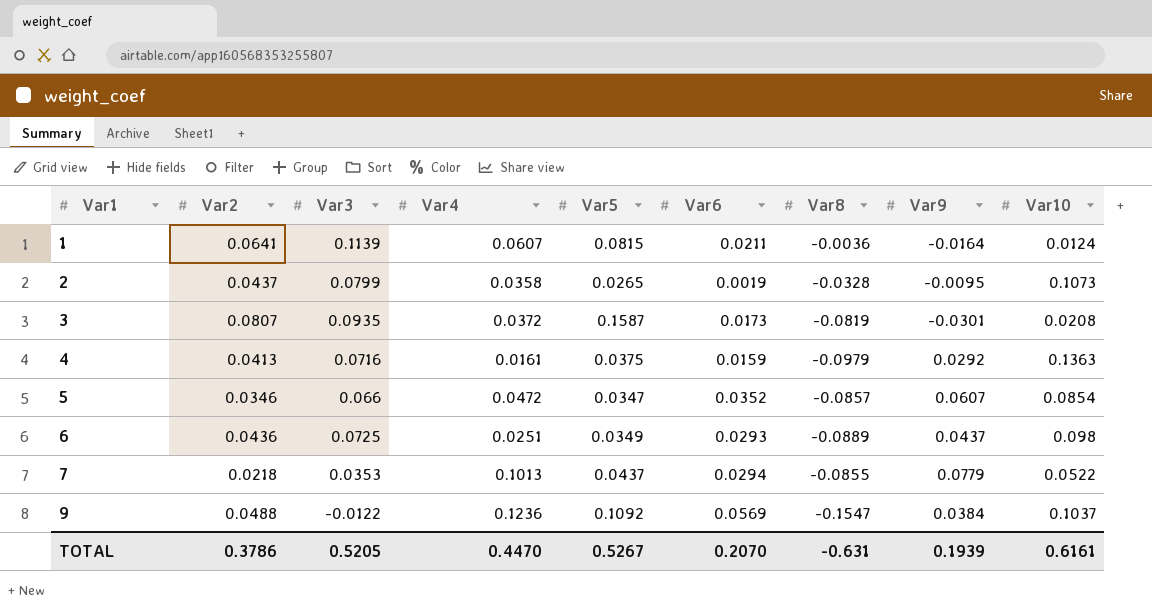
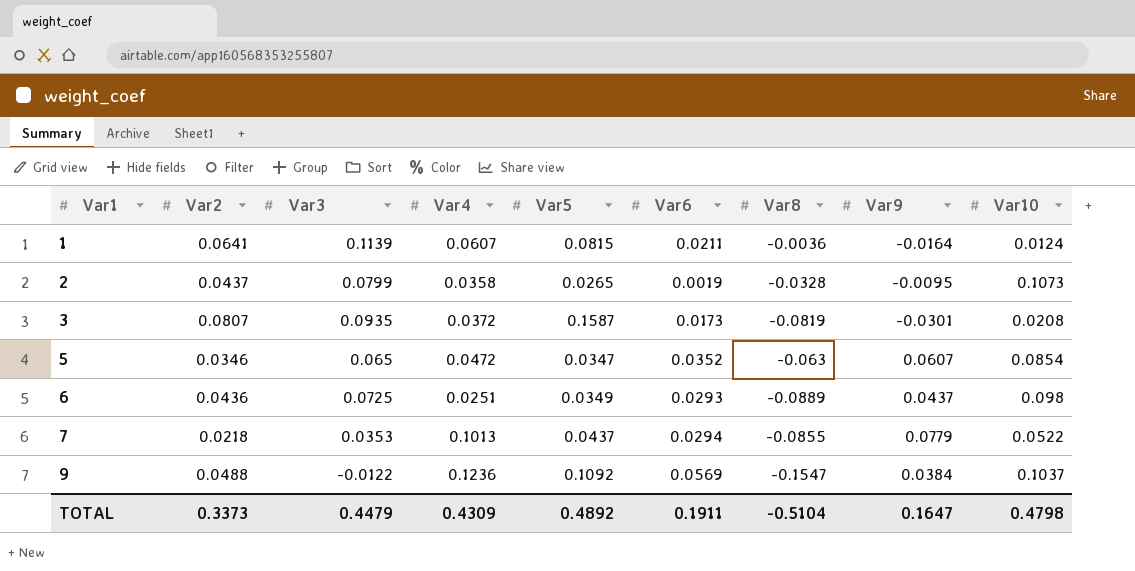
row 4: 0.0413 | 0.0716 | 0.0161 | 0.0375 | 0.0159 | -0.0979 | 0.0292 | 0.1363 -> none
5 | Var3: 0.066 -> 0.065
5 | Var8: -0.0857 -> -0.063
TOTAL | Var2: 0.3786 -> 0.3373
TOTAL | Var3: 0.5205 -> 0.4479
TOTAL | Var4: 0.4470 -> 0.4309
TOTAL | Var5: 0.5267 -> 0.4892
TOTAL | Var6: 0.2070 -> 0.1911
TOTAL | Var8: -0.631 -> -0.5104
TOTAL | Var9: 0.1939 -> 0.1647
TOTAL | Var10: 0.6161 -> 0.4798

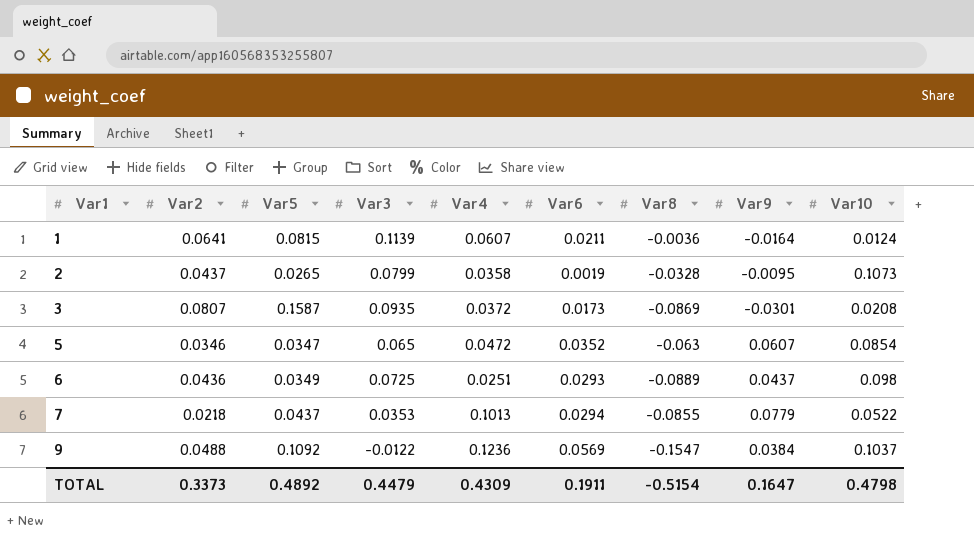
column Var5 | position: 5 -> 3
3 | Var8: -0.0819 -> -0.0869
TOTAL | Var8: -0.5104 -> -0.5154

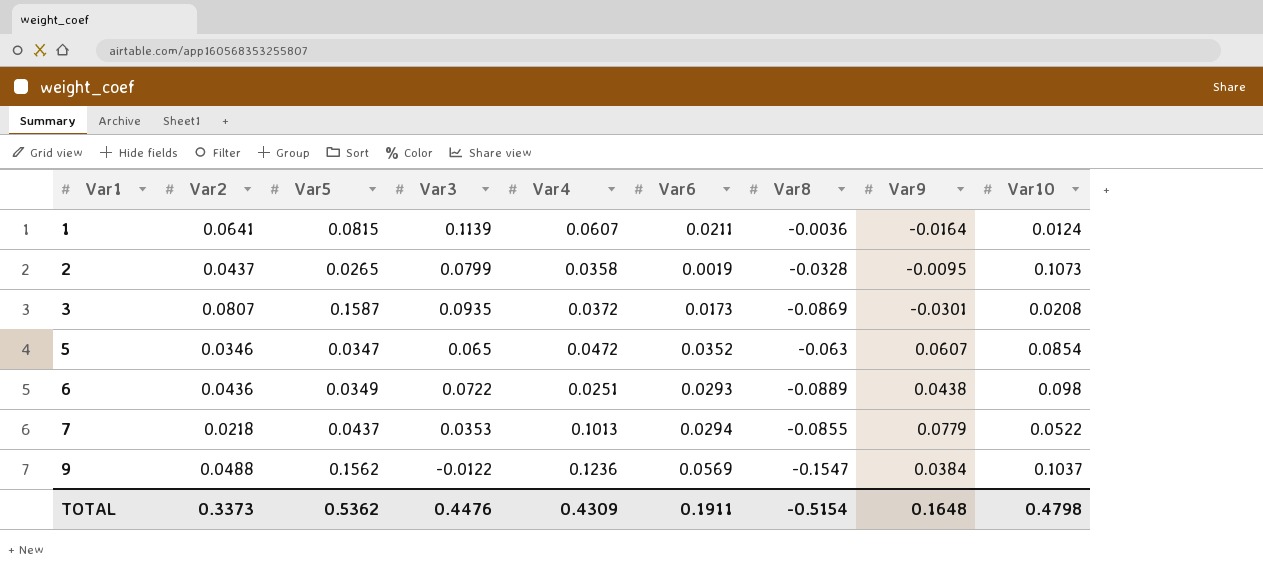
6 | Var3: 0.0725 -> 0.0722
6 | Var9: 0.0437 -> 0.0438
9 | Var5: 0.1092 -> 0.1562
TOTAL | Var5: 0.4892 -> 0.5362
TOTAL | Var3: 0.4479 -> 0.4476
TOTAL | Var9: 0.1647 -> 0.1648

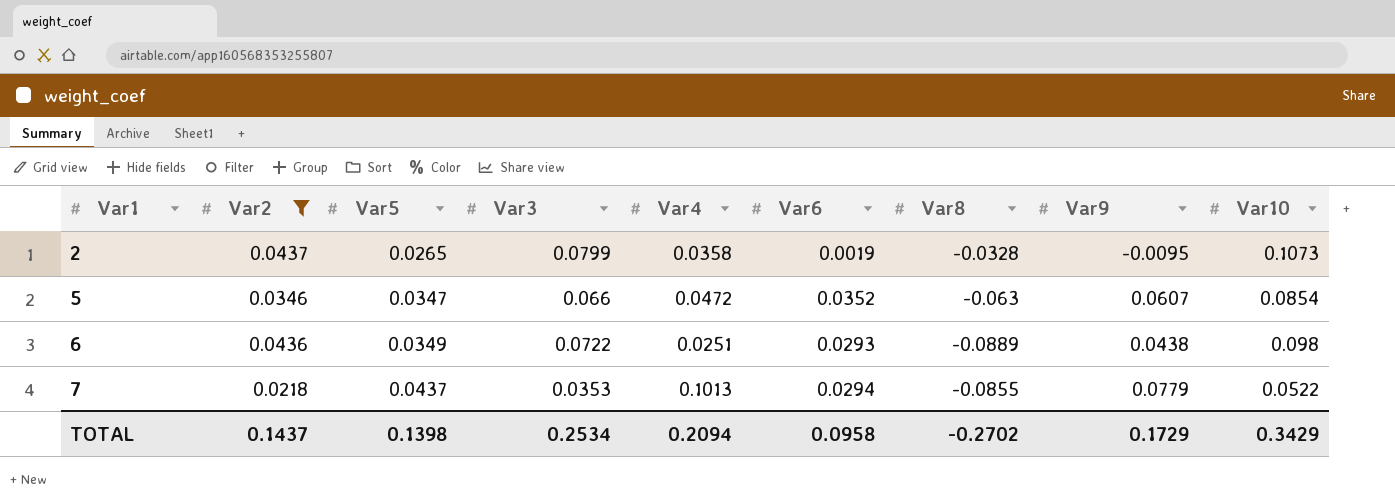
filter: none -> Var2 <= 0.0437
5 | Var3: 0.065 -> 0.066
TOTAL | Var2: 0.3373 -> 0.1437
TOTAL | Var5: 0.5362 -> 0.1398
TOTAL | Var3: 0.4476 -> 0.2534
TOTAL | Var4: 0.4309 -> 0.2094
TOTAL | Var6: 0.1911 -> 0.0958
TOTAL | Var8: -0.5154 -> -0.2702
TOTAL | Var9: 0.1648 -> 0.1729
TOTAL | Var10: 0.4798 -> 0.3429

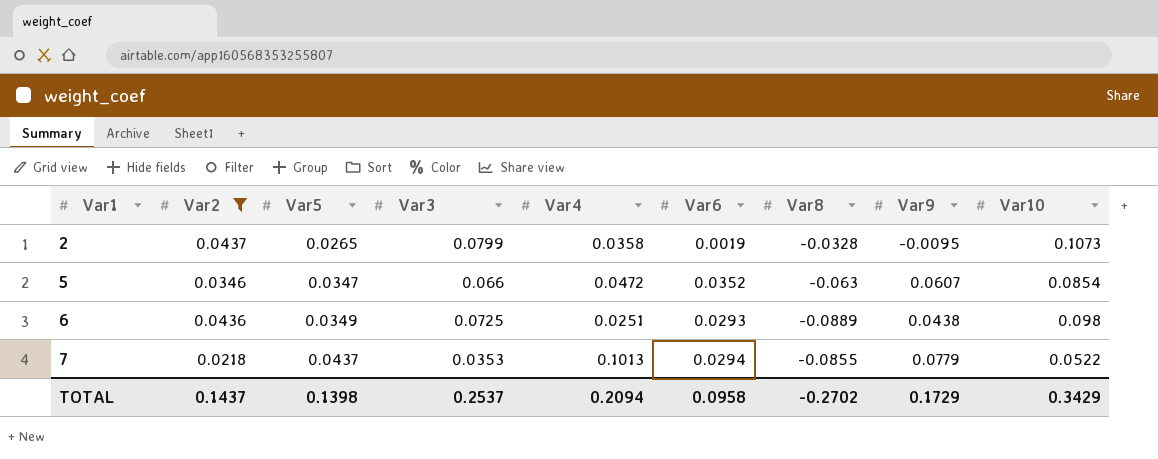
6 | Var3: 0.0722 -> 0.0725
TOTAL | Var3: 0.2534 -> 0.2537

